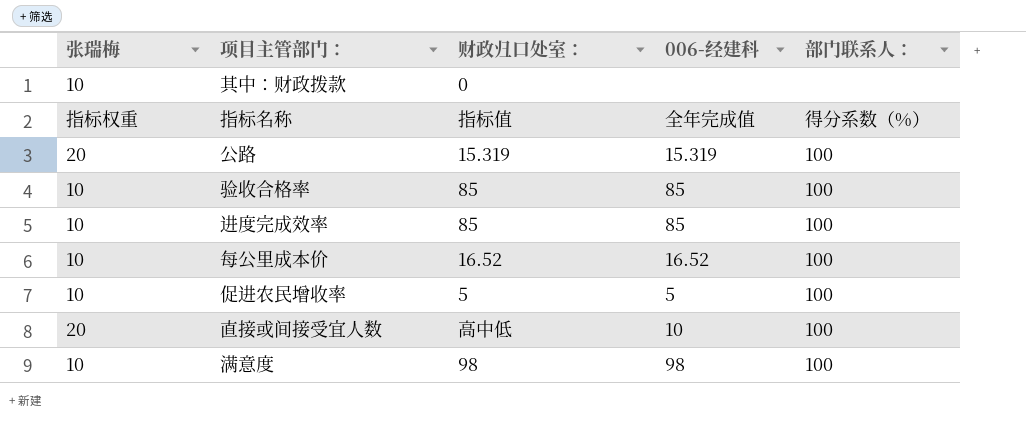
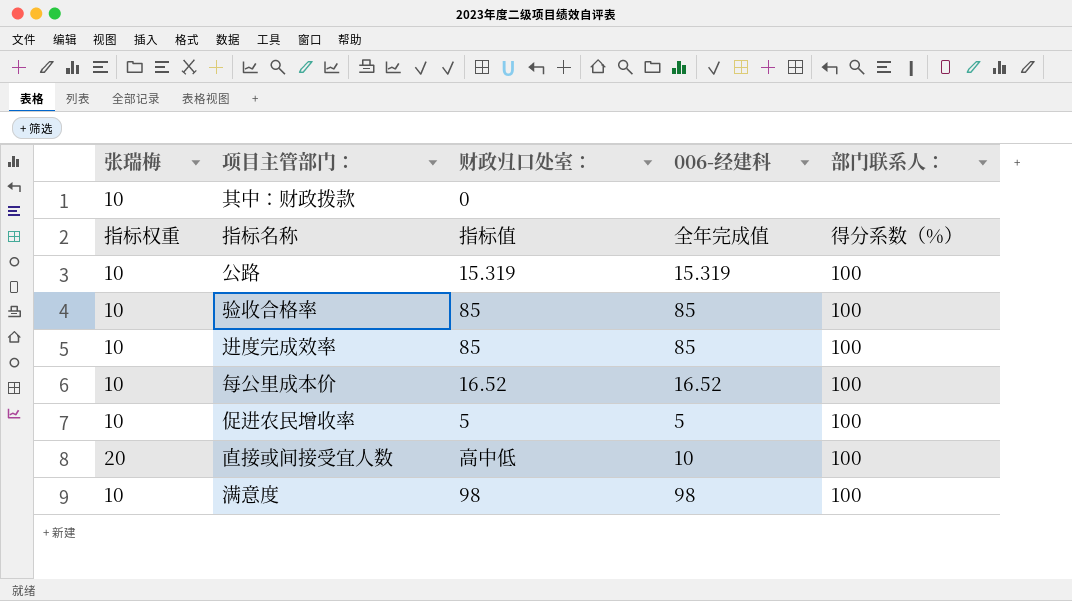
公路 | 张瑞梅: 20 -> 10

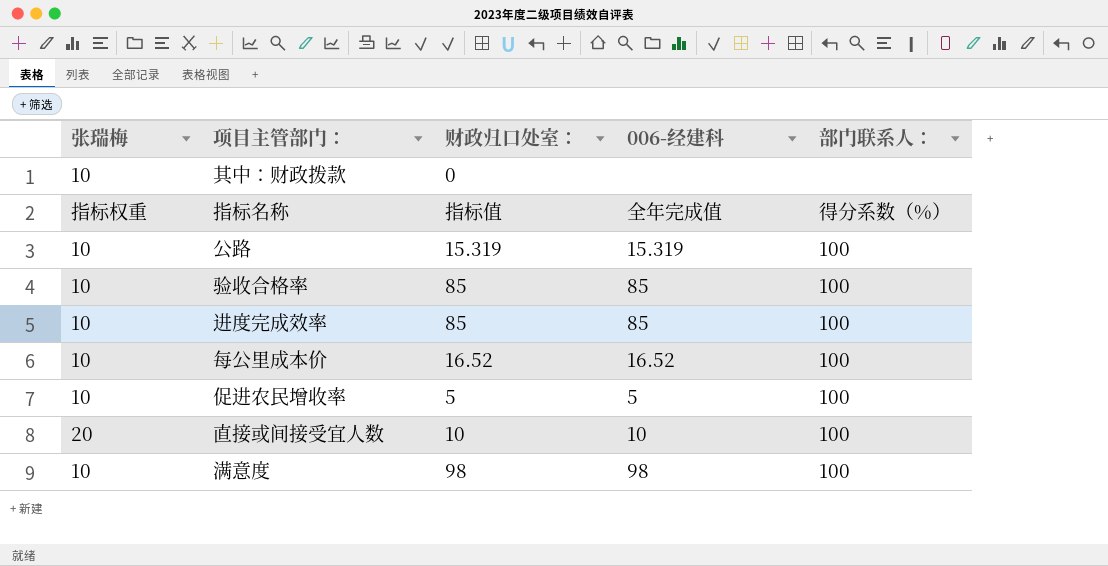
直接或间接受宜人数 | 财政归口处室：: 高中低 -> 10

